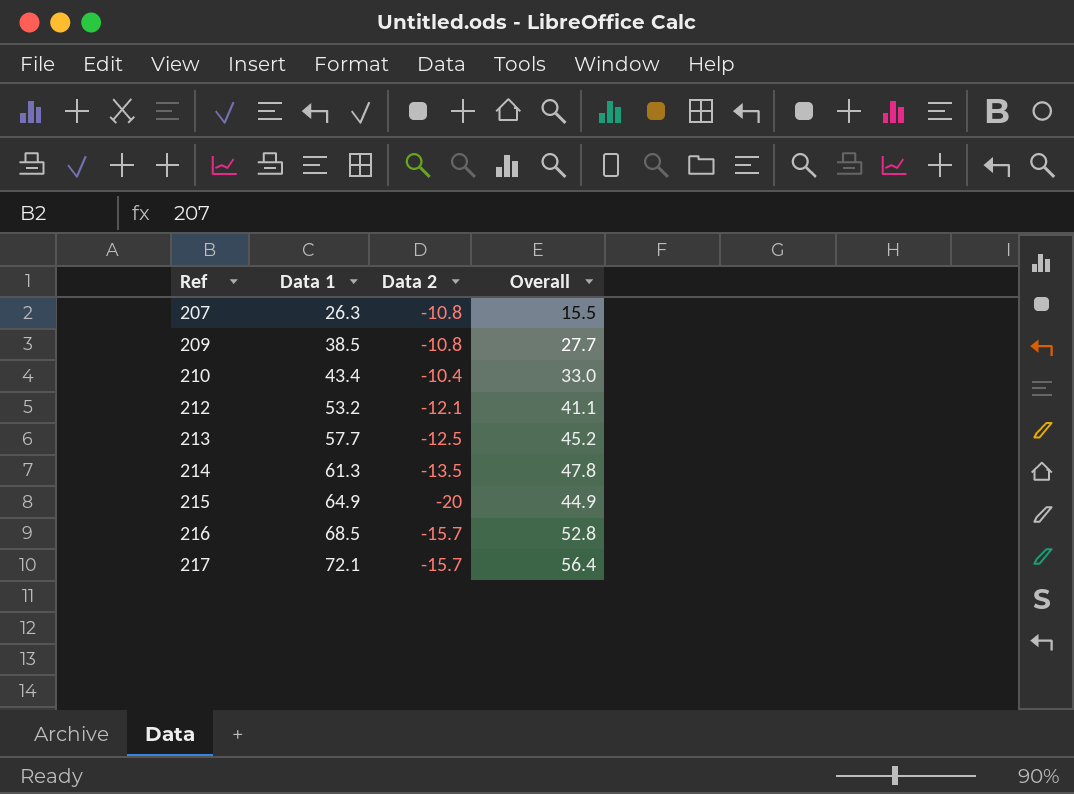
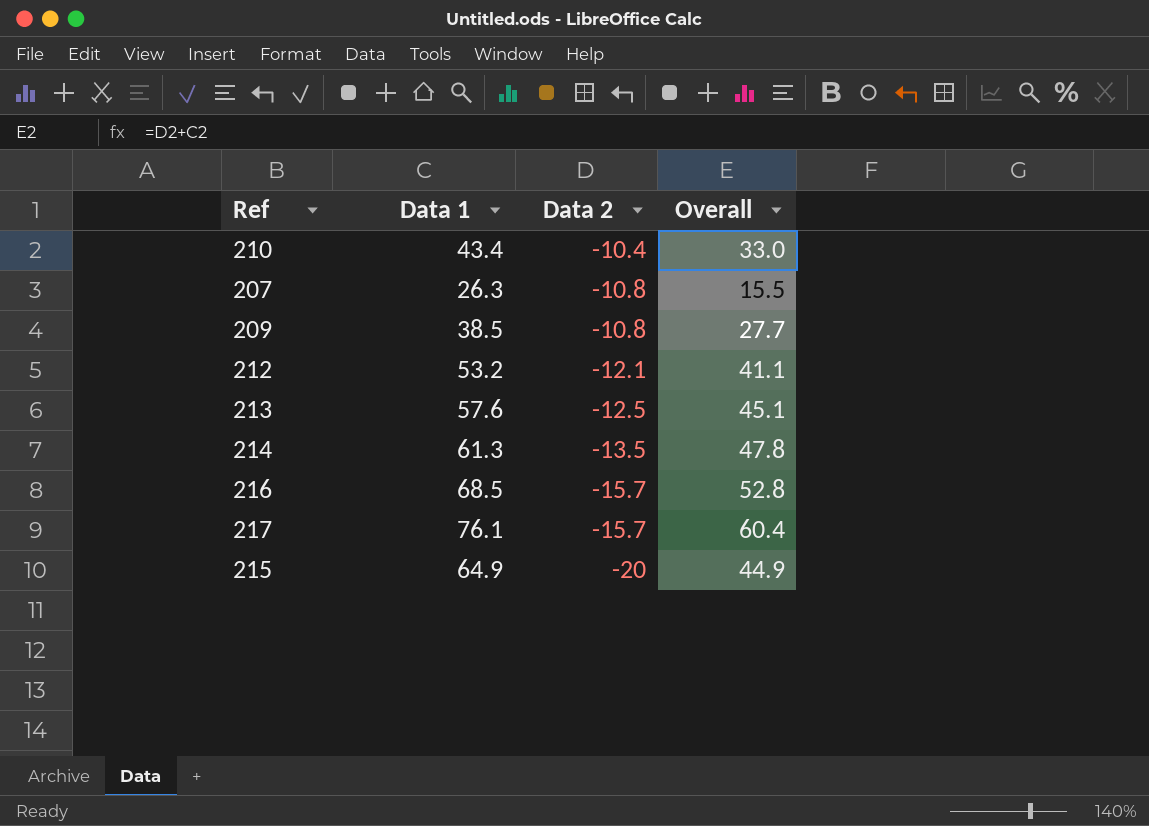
row order: Ref ascending -> Data 2 descending
213 | Data 1: 57.7 -> 57.6
213 | Overall: 45.2 -> 45.1
217 | Data 1: 72.1 -> 76.1
217 | Overall: 56.4 -> 60.4

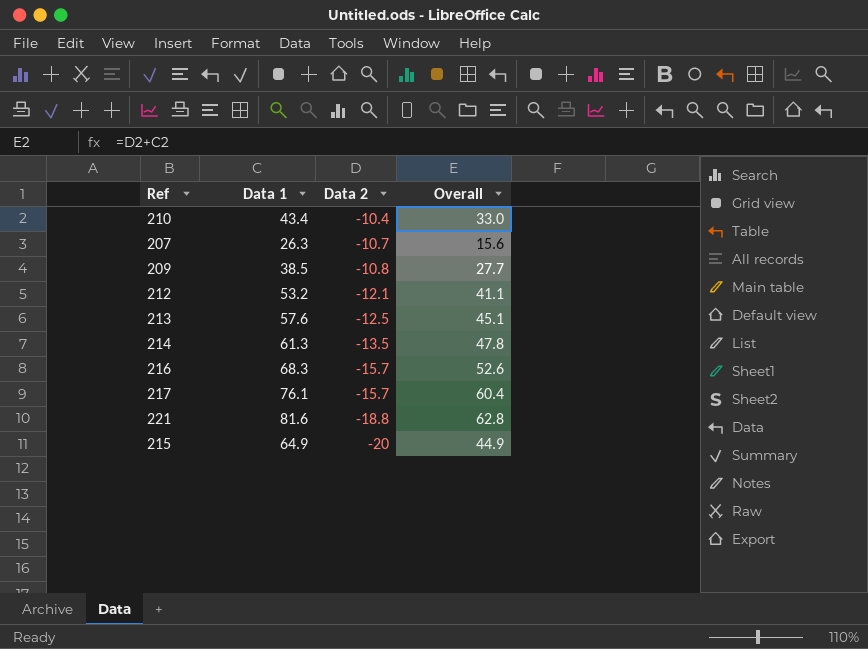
207 | Data 2: -10.8 -> -10.7
207 | Overall: 15.5 -> 15.6
216 | Data 1: 68.5 -> 68.3
216 | Overall: 52.8 -> 52.6
row 221: none -> 81.6 | -18.8 | 62.8

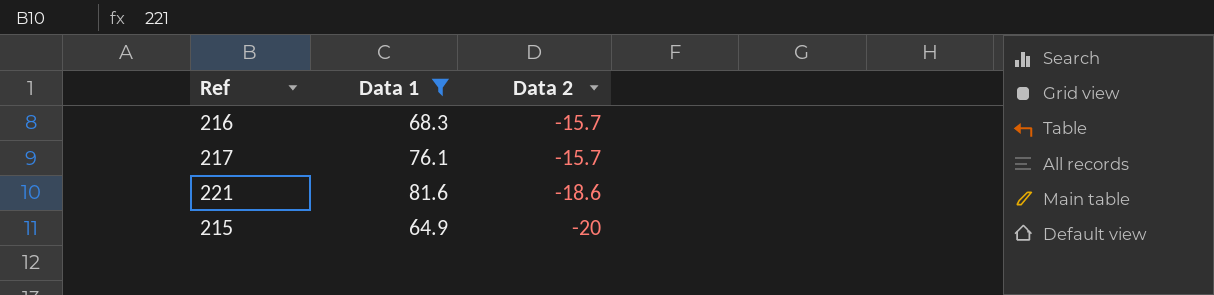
filter: none -> Data 1 >= 64.9
column Overall | formula: [Data 1] + [Data 2] -> none
221 | Data 2: -18.8 -> -18.6

